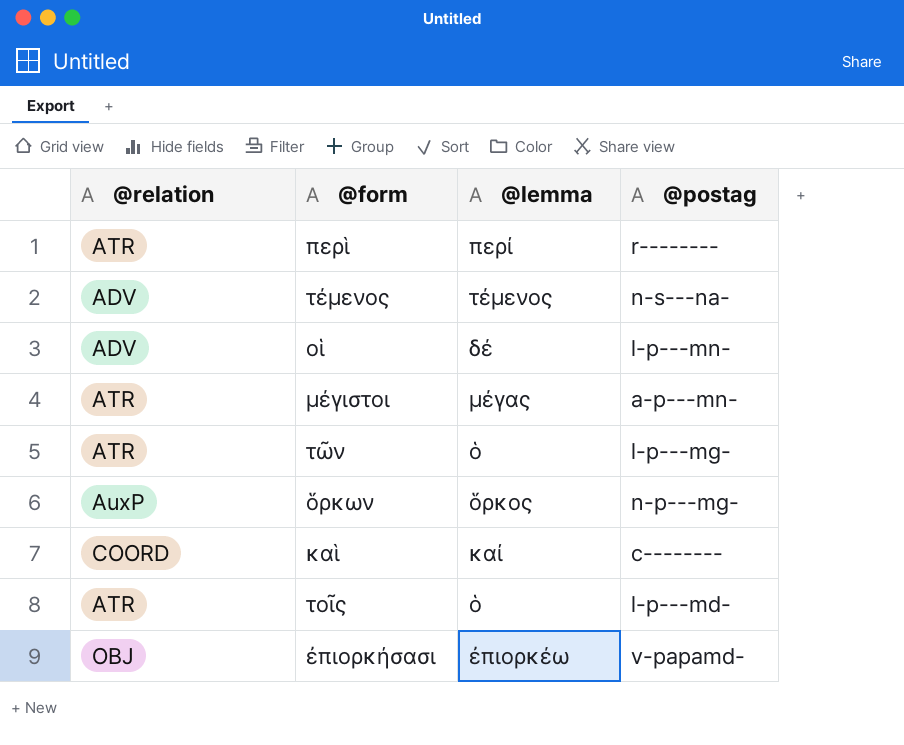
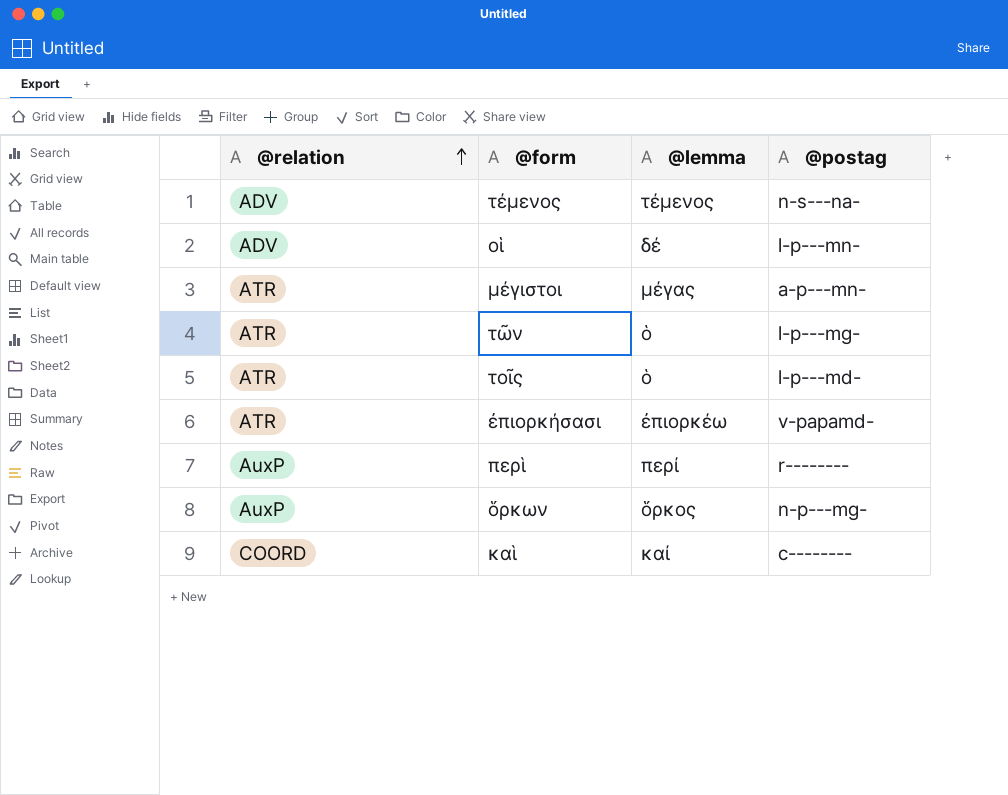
row order: none -> @relation ascending
ἐπιορκήσασι | @relation: OBJ -> ATR
περὶ | @relation: ATR -> AuxP

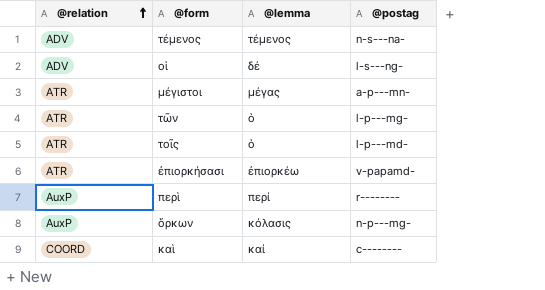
οἱ | @postag: l-p---mn- -> l-s---ng-
ὅρκων | @lemma: ὅρκος -> κόλασις

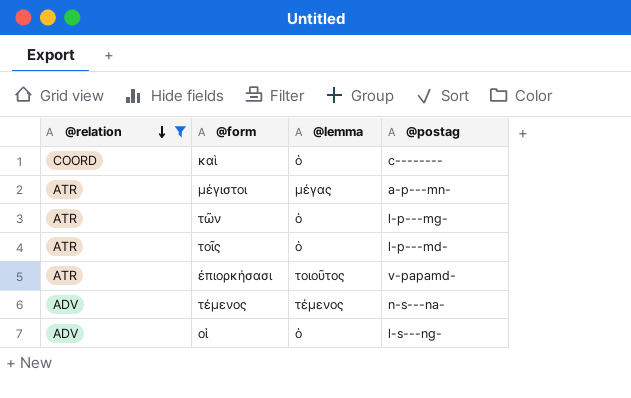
filter: none -> @relation != AuxP
row order: @relation ascending -> @relation descending
καὶ | @lemma: καί -> ὁ
ἐπιορκήσασι | @lemma: ἐπιορκέω -> τοιοῦτος
οἱ | @lemma: δέ -> ὁ

